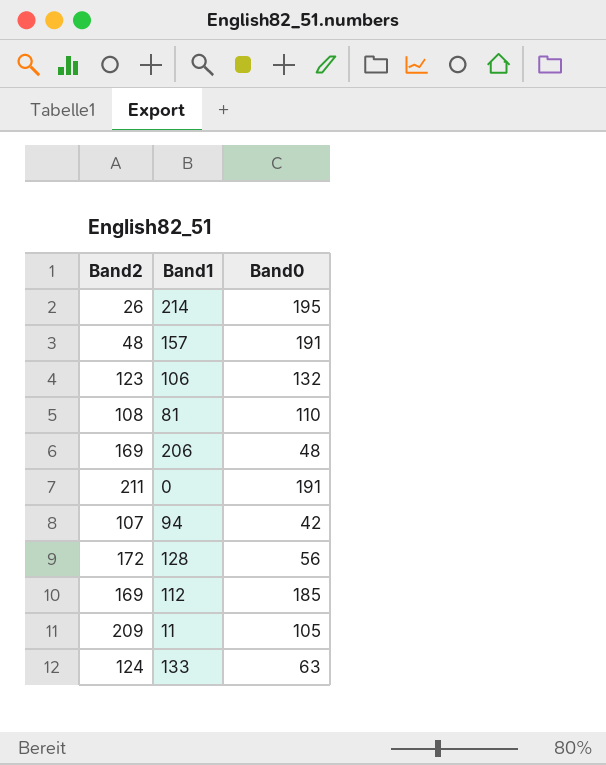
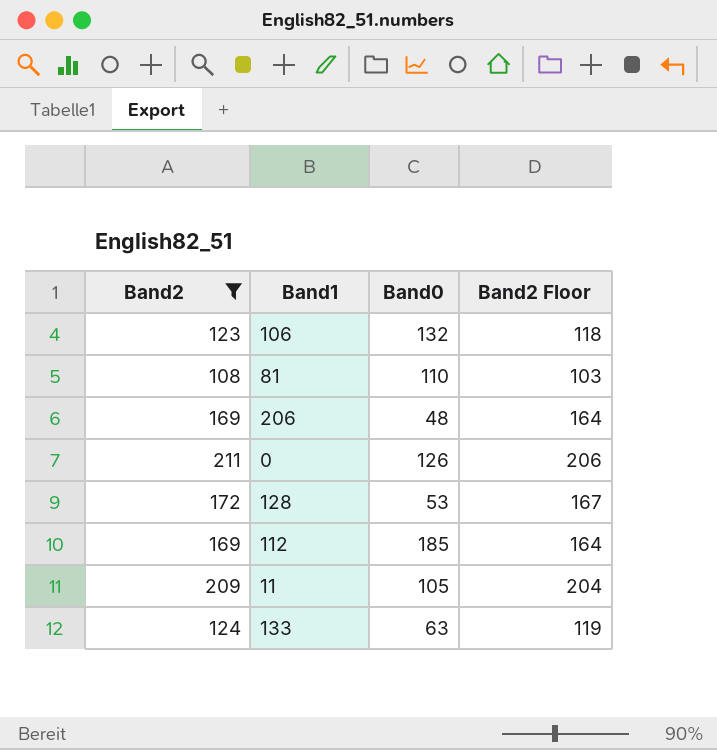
filter: none -> Band2 >= 108
column Band2 Floor | formula: none -> [Band2] - 5
0 | Band0: 191 -> 126
128 | Band0: 56 -> 53

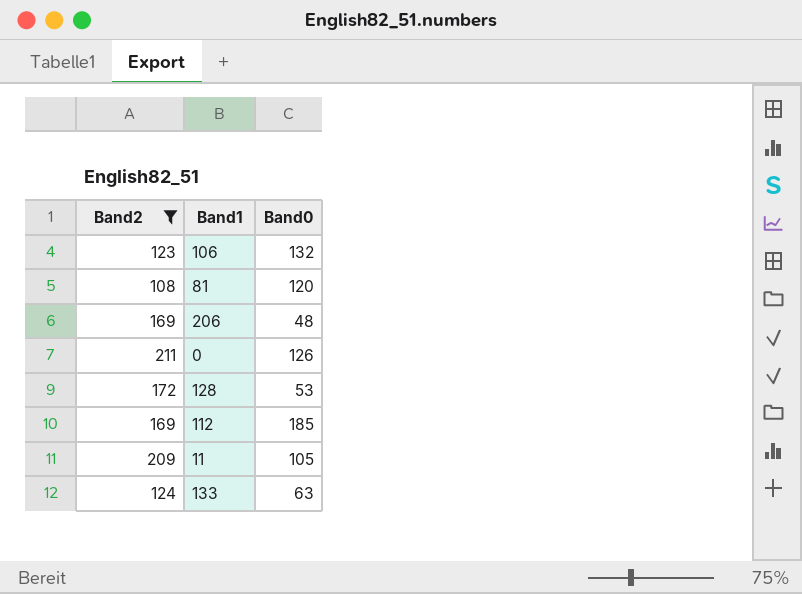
column Band2 Floor | formula: [Band2] - 5 -> none
81 | Band0: 110 -> 120

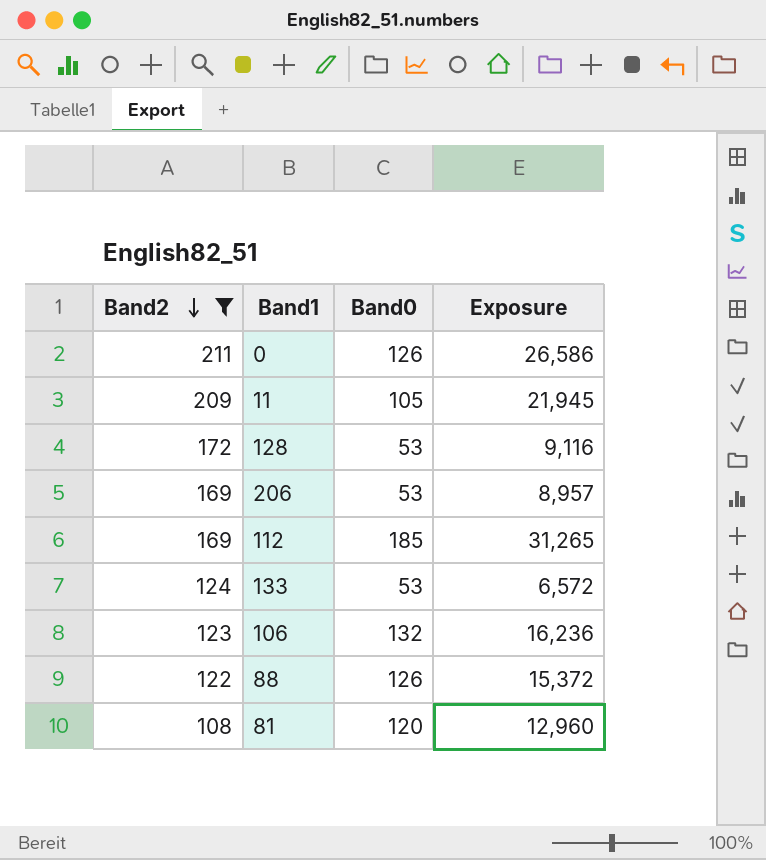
row order: none -> Band2 descending
column Exposure | formula: none -> [Band2] * [Band0]
206 | Band0: 48 -> 53
133 | Band0: 63 -> 53
row 88: none -> 122 | 126 | 15,372

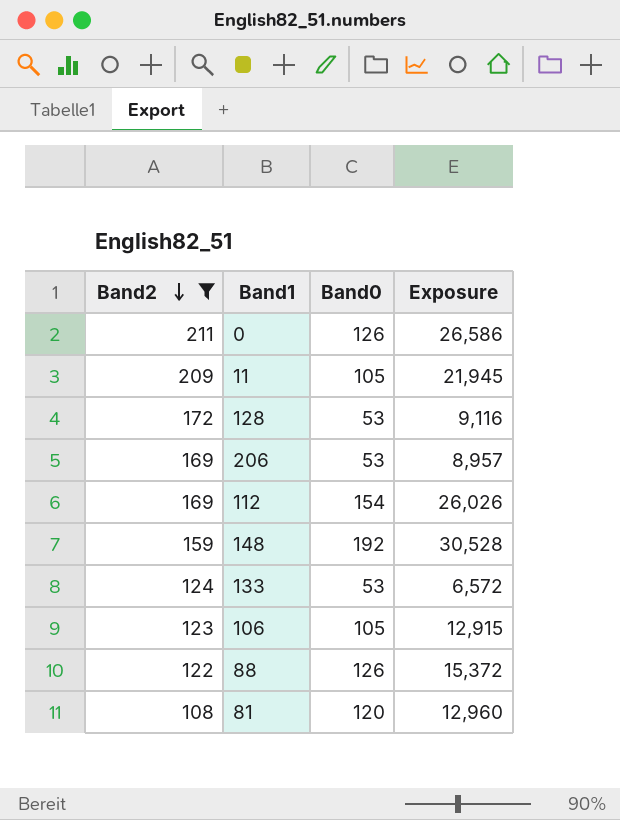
112 | Band0: 185 -> 154
112 | Exposure: 31,265 -> 26,026
row 148: none -> 159 | 192 | 30,528
106 | Band0: 132 -> 105
106 | Exposure: 16,236 -> 12,915

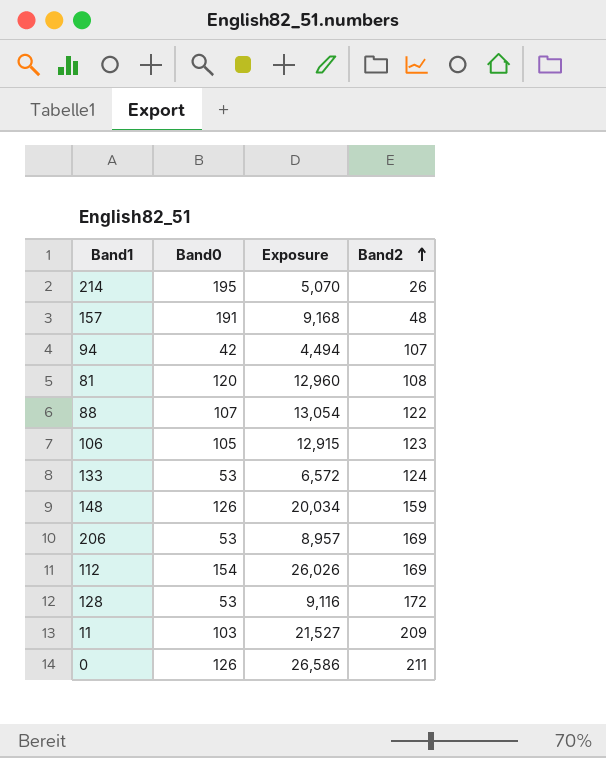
filter: Band2 >= 108 -> none
row order: Band2 descending -> Band2 ascending
column Band2 | position: 1 -> 4
88 | Band0: 126 -> 107
88 | Exposure: 15,372 -> 13,054
148 | Band0: 192 -> 126
148 | Exposure: 30,528 -> 20,034
11 | Band0: 105 -> 103
11 | Exposure: 21,945 -> 21,527

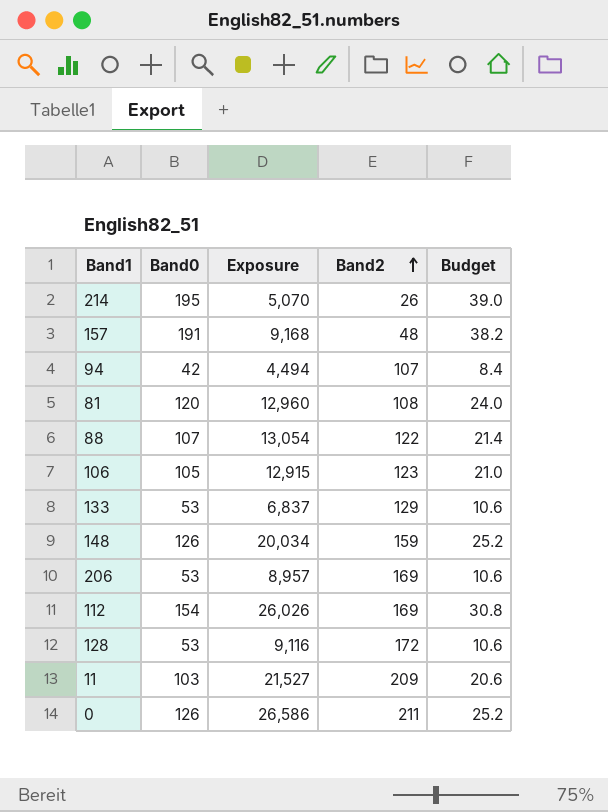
column Budget | formula: none -> [Band0] * 0.2
133 | Exposure: 6,572 -> 6,837
133 | Band2: 124 -> 129

